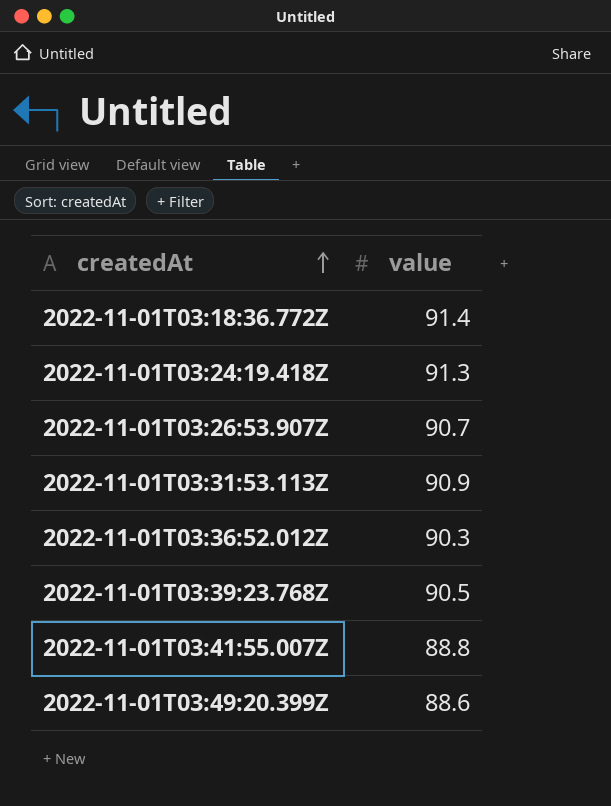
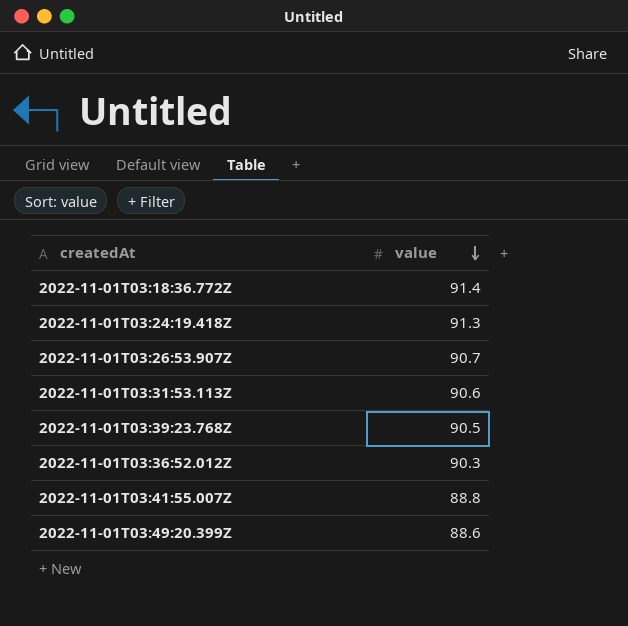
row order: createdAt ascending -> value descending
2022-11-01T03:31:53.113Z | value: 90.9 -> 90.6

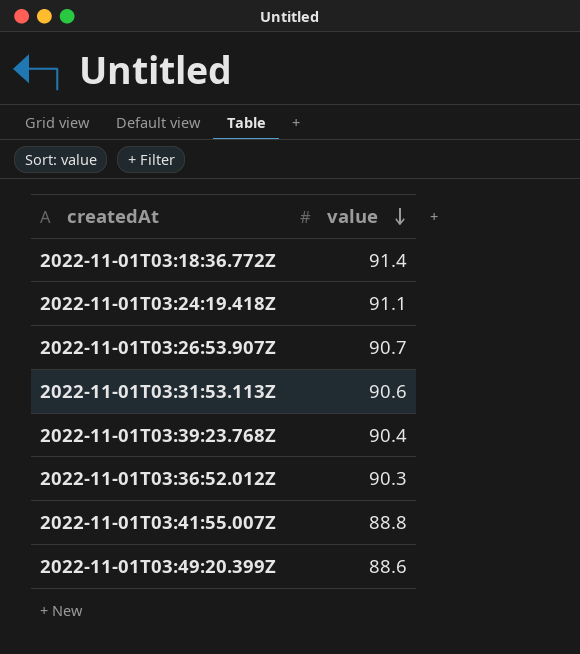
2022-11-01T03:24:19.418Z | value: 91.3 -> 91.1
2022-11-01T03:39:23.768Z | value: 90.5 -> 90.4

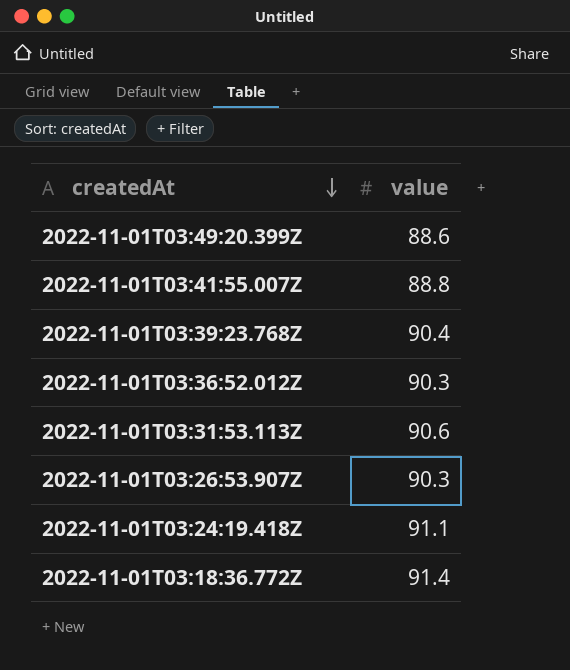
row order: value descending -> createdAt descending
2022-11-01T03:26:53.907Z | value: 90.7 -> 90.3

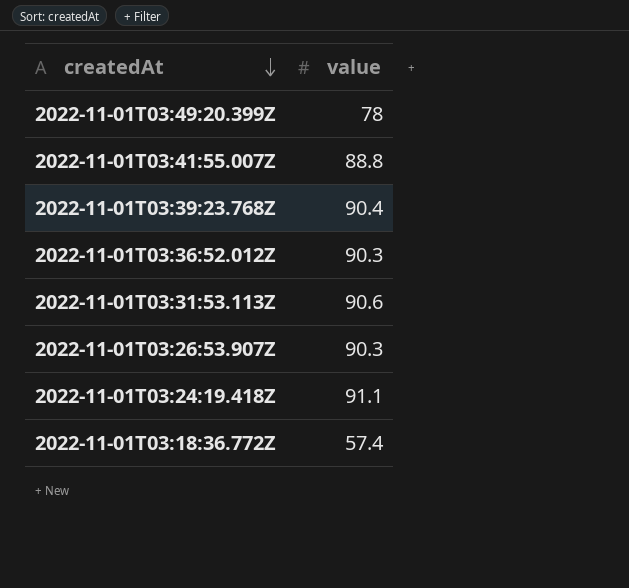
2022-11-01T03:49:20.399Z | value: 88.6 -> 78
2022-11-01T03:18:36.772Z | value: 91.4 -> 57.4

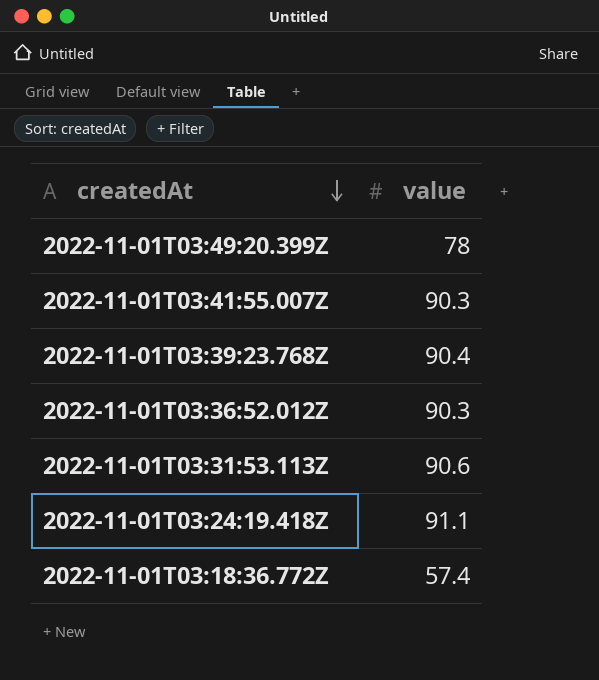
row 2022-11-01T03:26:53.907Z: 90.3 -> none
2022-11-01T03:41:55.007Z | value: 88.8 -> 90.3

